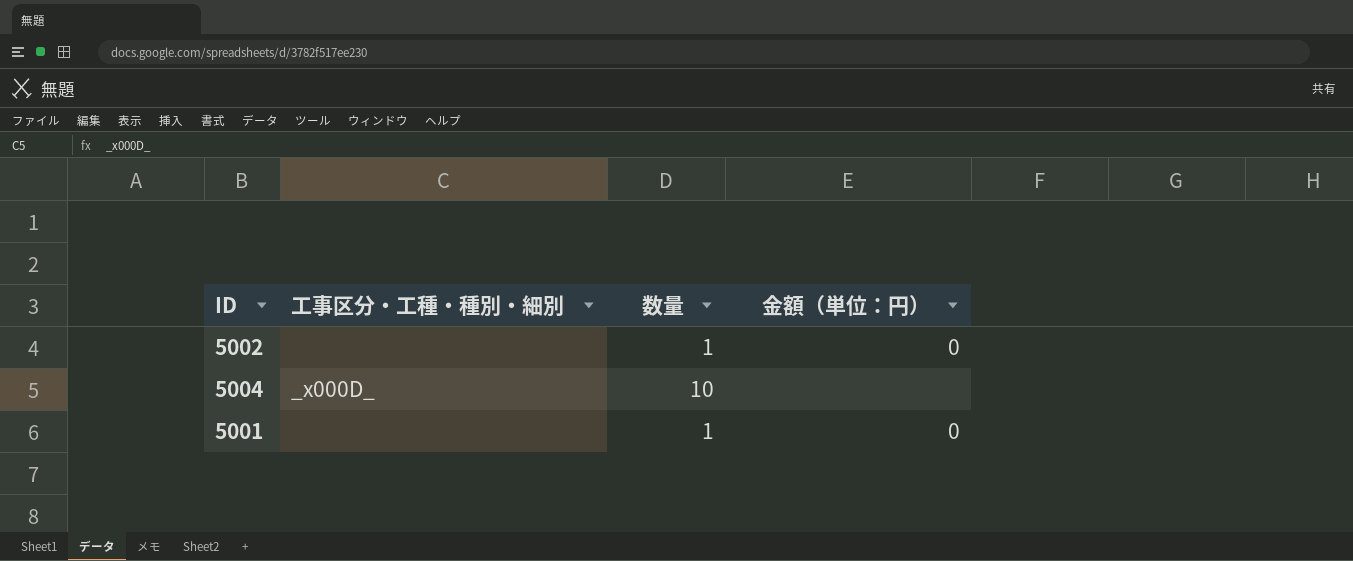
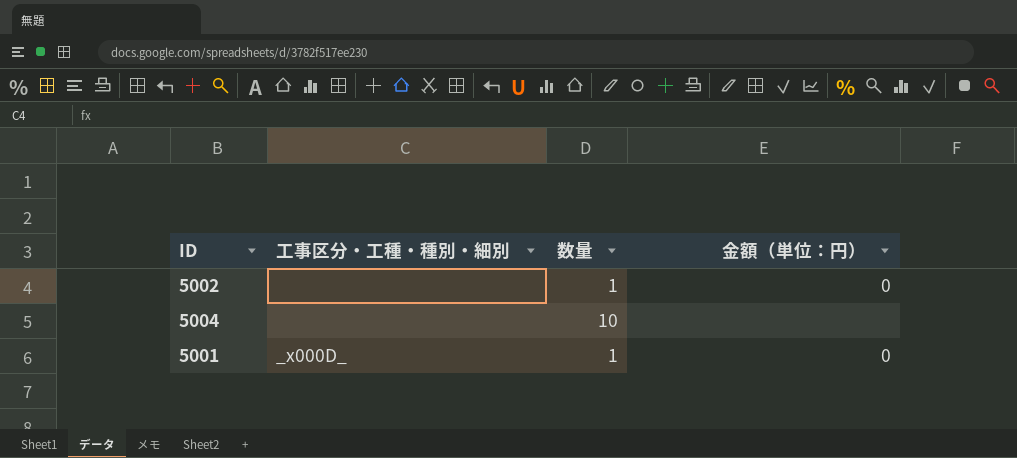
5004 | 工事区分・工種・種別・細別: _x000D_ -> none
5001 | 工事区分・工種・種別・細別: none -> _x000D_

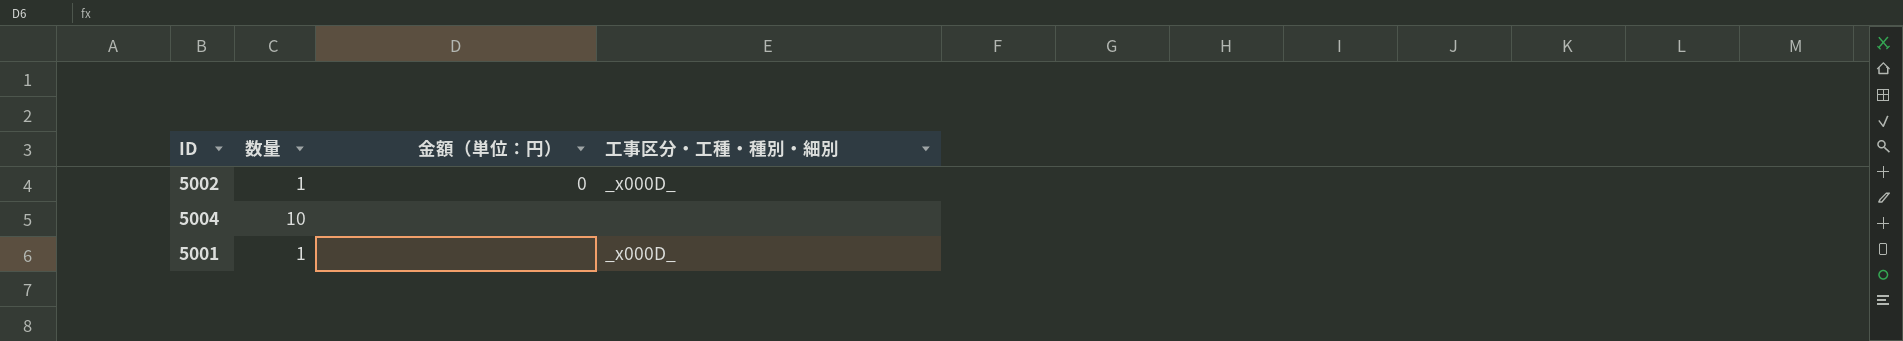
column 工事区分・工種・種別・細別 | position: 2 -> 4
5002 | 工事区分・工種・種別・細別: none -> _x000D_
5001 | 金額（単位：円）: 0 -> none

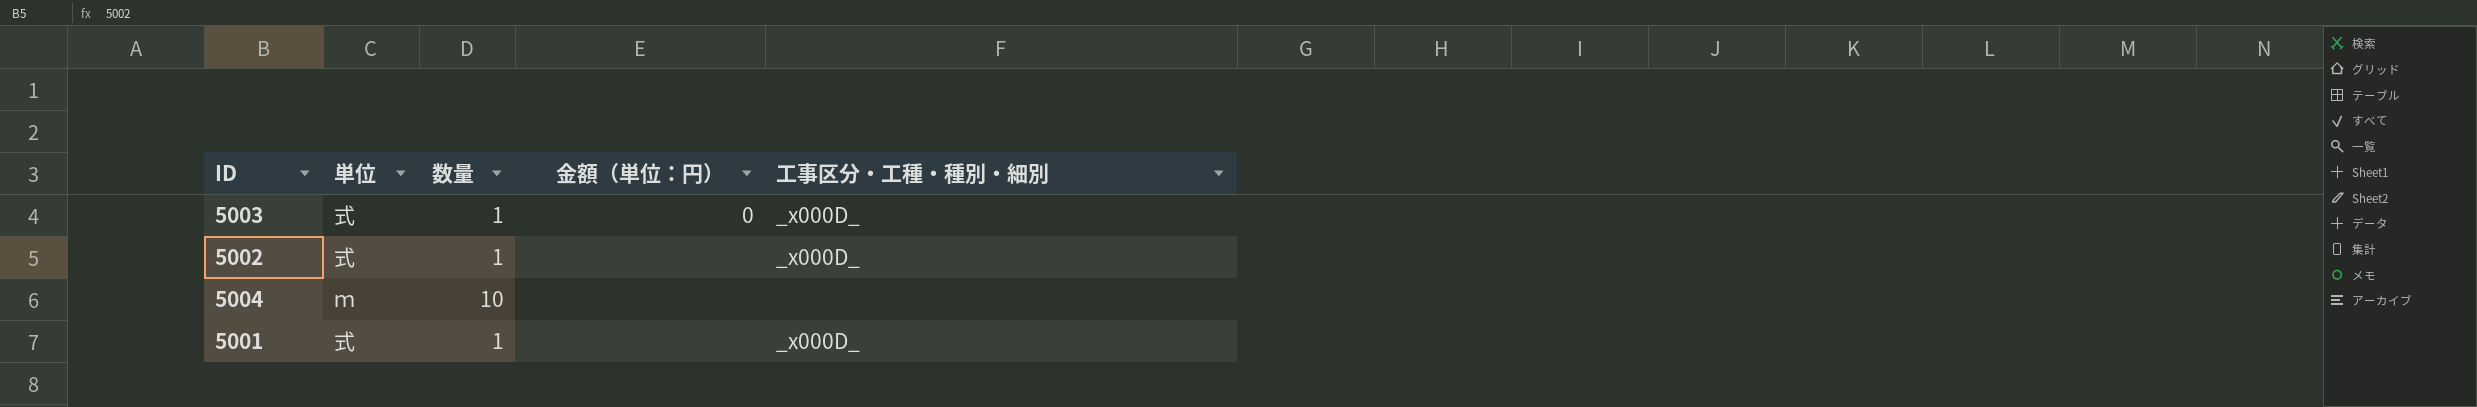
column 単位 | position: none -> 2
row 5003: none -> 式 | 1 | 0 | _x000D_
5002 | 金額（単位：円）: 0 -> none

